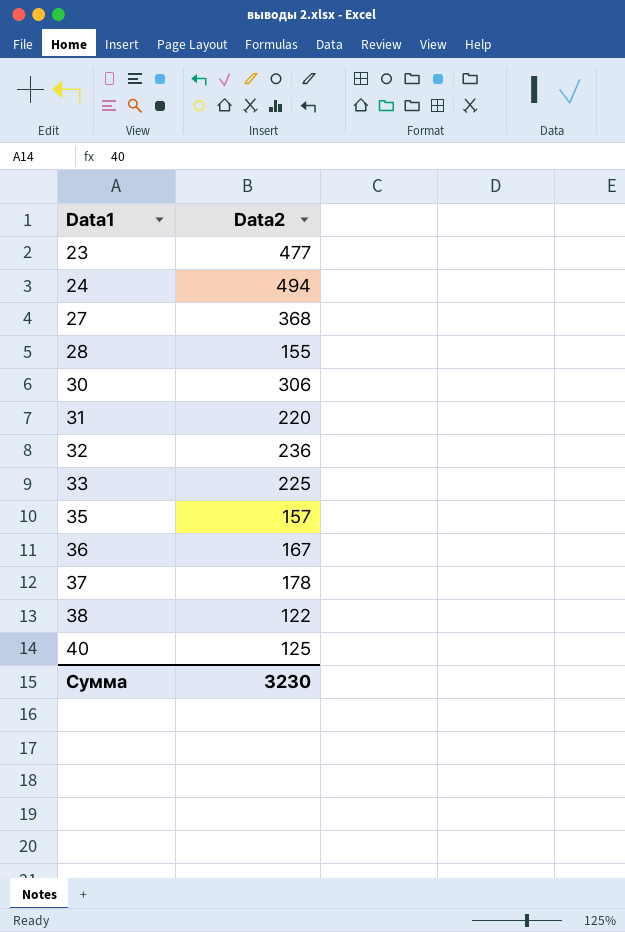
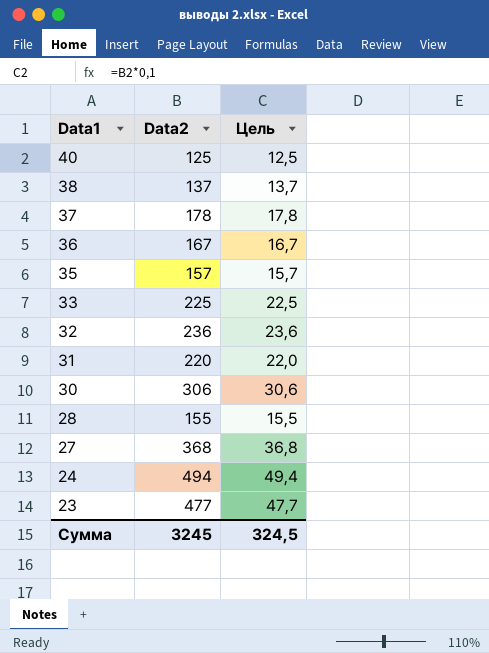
row order: Data1 ascending -> Data1 descending
column Цель | formula: none -> [Data2] * 0,1
38 | Data2: 122 -> 137
Сумма | Data2: 3230 -> 3245

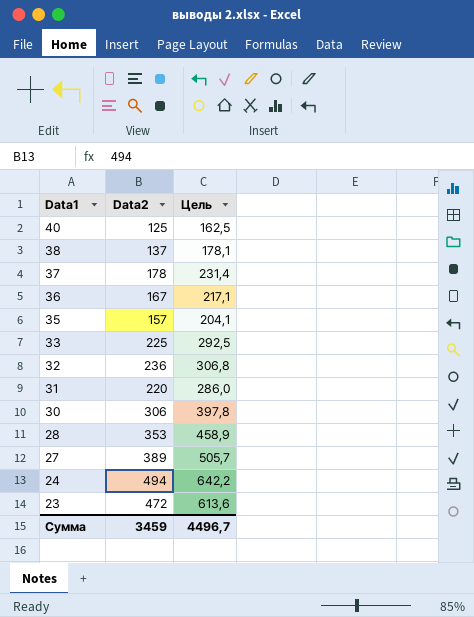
column Цель | formula: [Data2] * 0,1 -> [Data2] * 1,3
28 | Data2: 155 -> 353
27 | Data2: 368 -> 389
23 | Data2: 477 -> 472
Сумма | Data2: 3245 -> 3459
Сумма | Цель: 324,5 -> 4496,7

